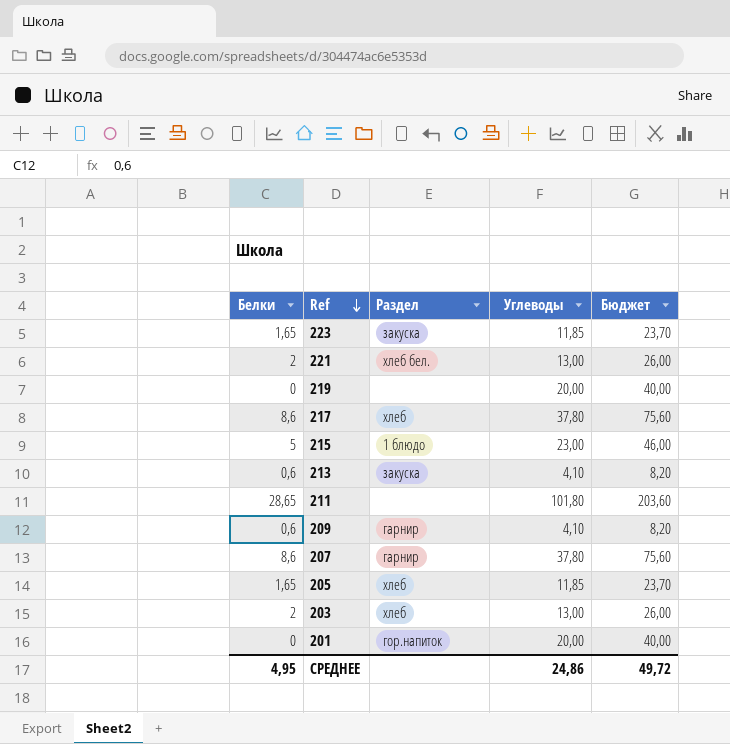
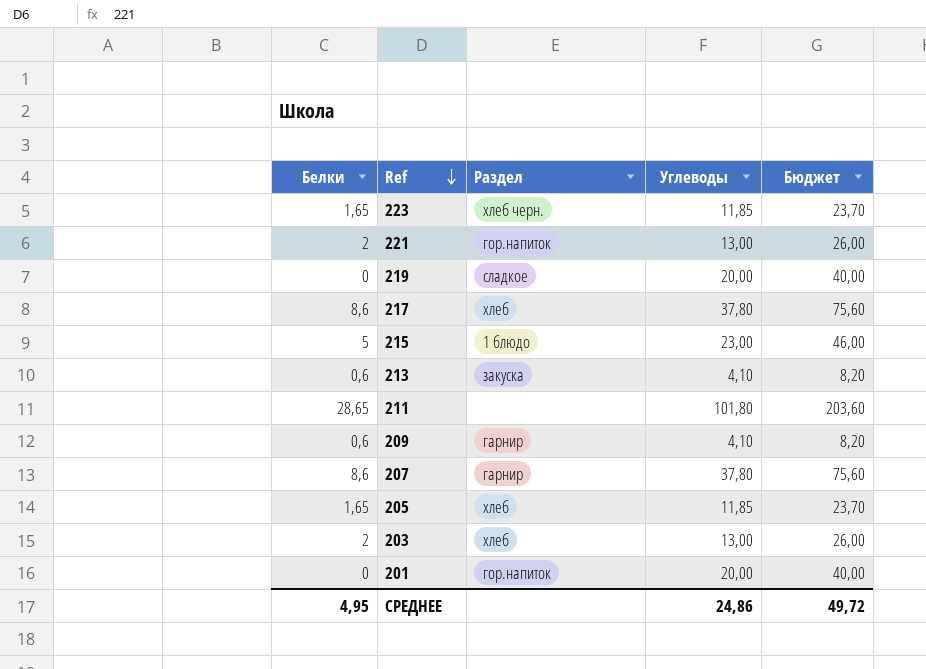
223 | Раздел: закуска -> хлеб черн.
221 | Раздел: хлеб бел. -> гор.напиток
219 | Раздел: none -> сладкое

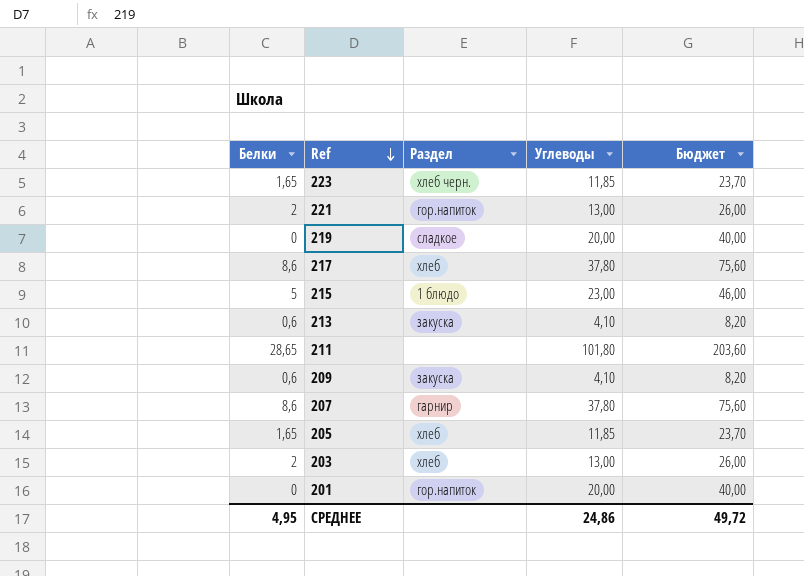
209 | Раздел: гарнир -> закуска

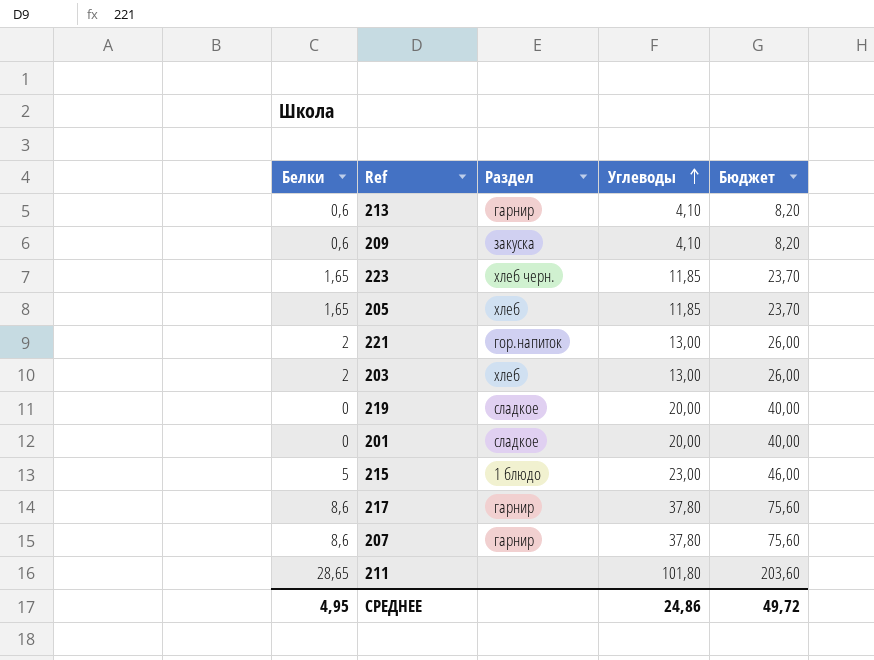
row order: Ref descending -> Углеводы ascending
213 | Раздел: закуска -> гарнир
201 | Раздел: гор.напиток -> сладкое
217 | Раздел: хлеб -> гарнир

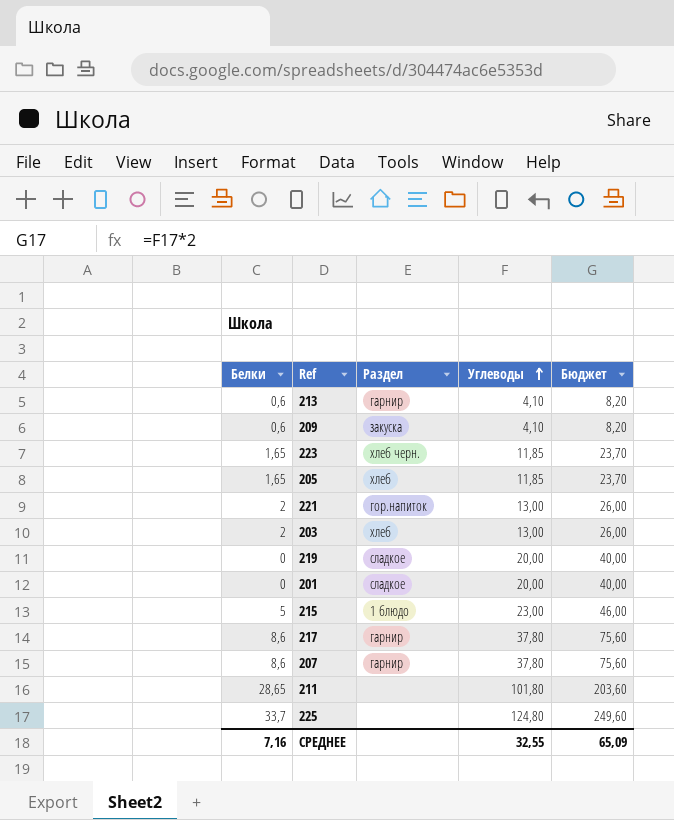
row 225: none -> 33,7 | none | 124,80 | 249,60
СРЕДНЕЕ | Белки: 4,95 -> 7,16
СРЕДНЕЕ | Углеводы: 24,86 -> 32,55
СРЕДНЕЕ | Бюджет: 49,72 -> 65,09

